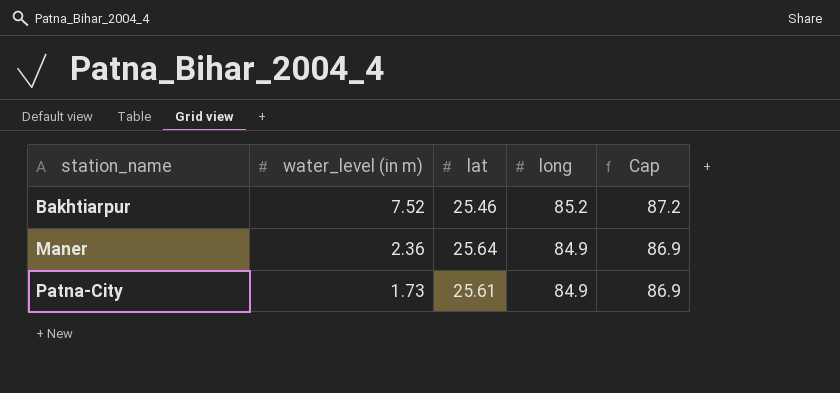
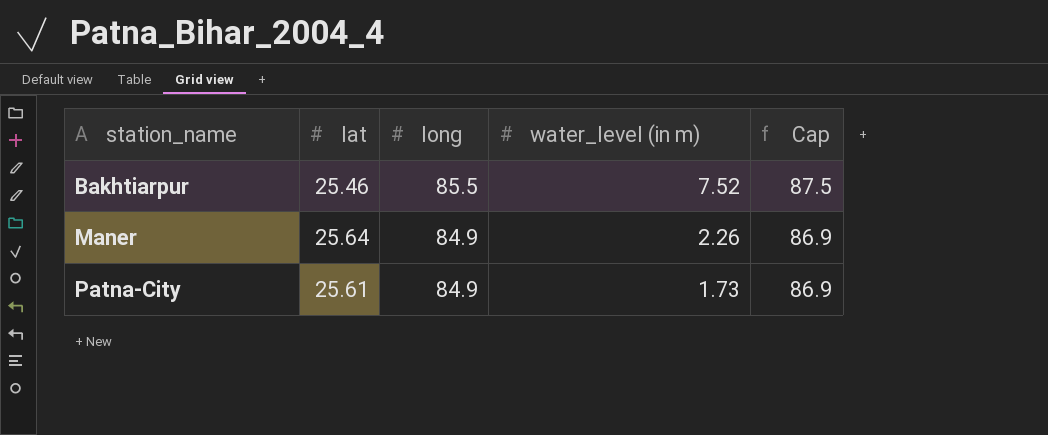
column water_level (in m) | position: 2 -> 4
Bakhtiarpur | long: 85.2 -> 85.5
Bakhtiarpur | Cap: 87.2 -> 87.5
Maner | water_level (in m): 2.36 -> 2.26

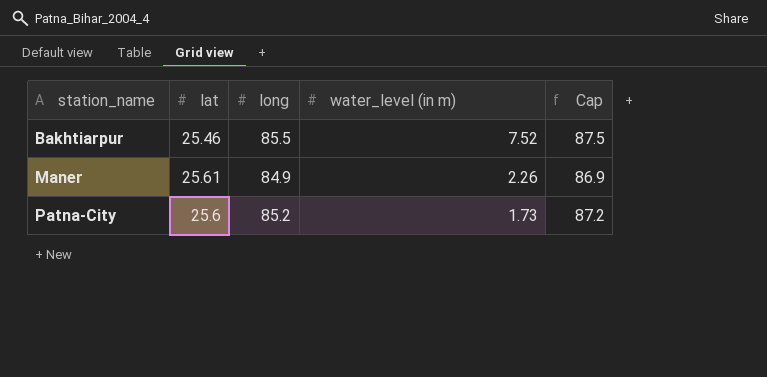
Maner | lat: 25.64 -> 25.61
Patna-City | lat: 25.61 -> 25.6
Patna-City | long: 84.9 -> 85.2
Patna-City | Cap: 86.9 -> 87.2

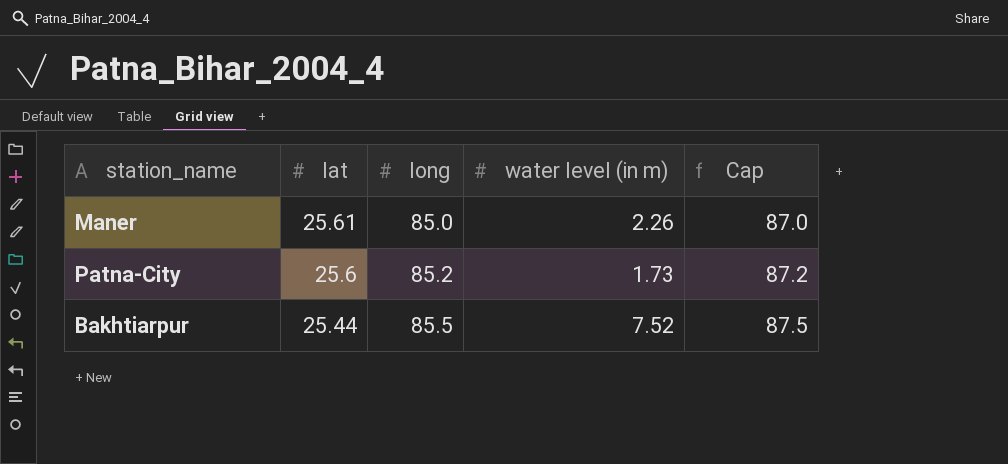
row order: station_name ascending -> lat descending
column name: water_level (in m) -> water level (in m)
Maner | long: 84.9 -> 85.0
Maner | Cap: 86.9 -> 87.0
Bakhtiarpur | lat: 25.46 -> 25.44

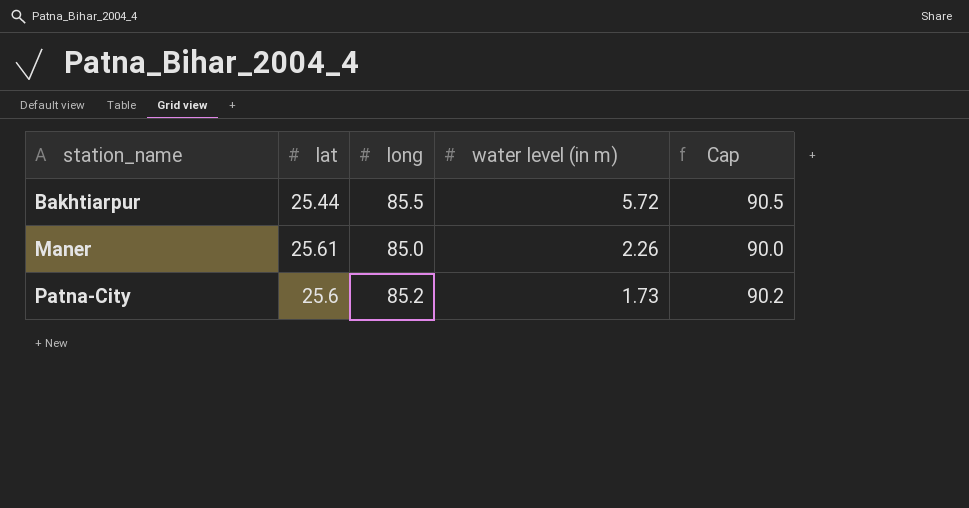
row order: lat descending -> station_name ascending
column Cap | formula: [long] + 2 -> [long] + 5
Bakhtiarpur | water level (in m): 7.52 -> 5.72

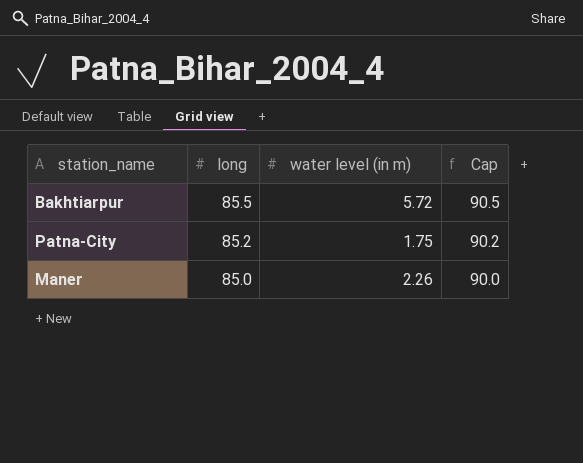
row order: station_name ascending -> long descending
column lat | position: 2 -> none
Patna-City | water level (in m): 1.73 -> 1.75

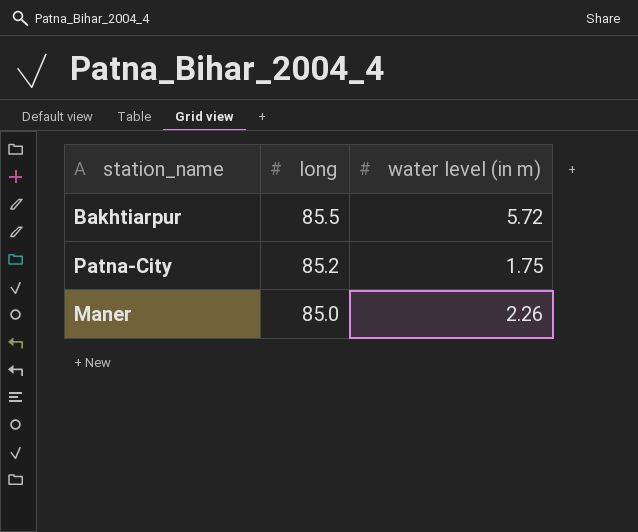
column Cap | formula: [long] + 5 -> none

